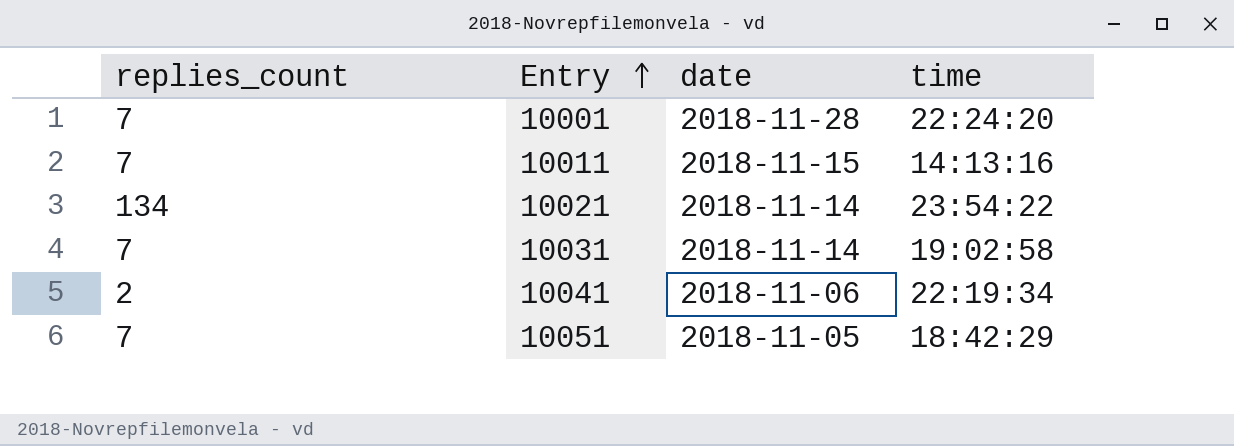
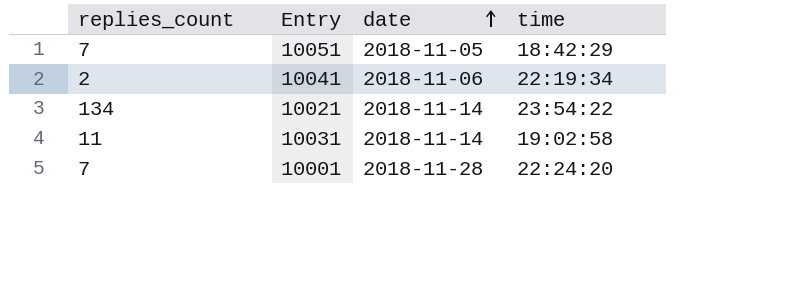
row order: Entry ascending -> date ascending
row 10011: 7 | 2018-11-15 | 14:13:16 -> none
10031 | replies_count: 7 -> 11

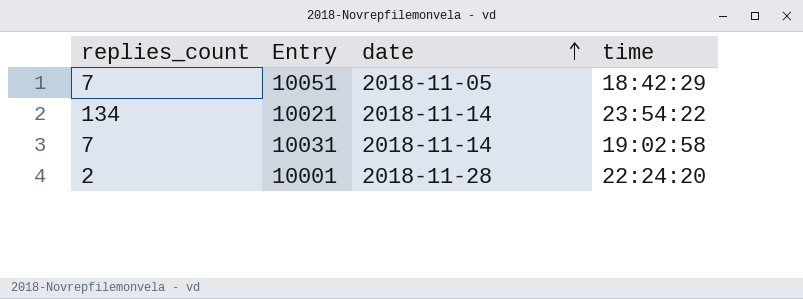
row 10041: 2 | 2018-11-06 | 22:19:34 -> none
10031 | replies_count: 11 -> 7
10001 | replies_count: 7 -> 2

